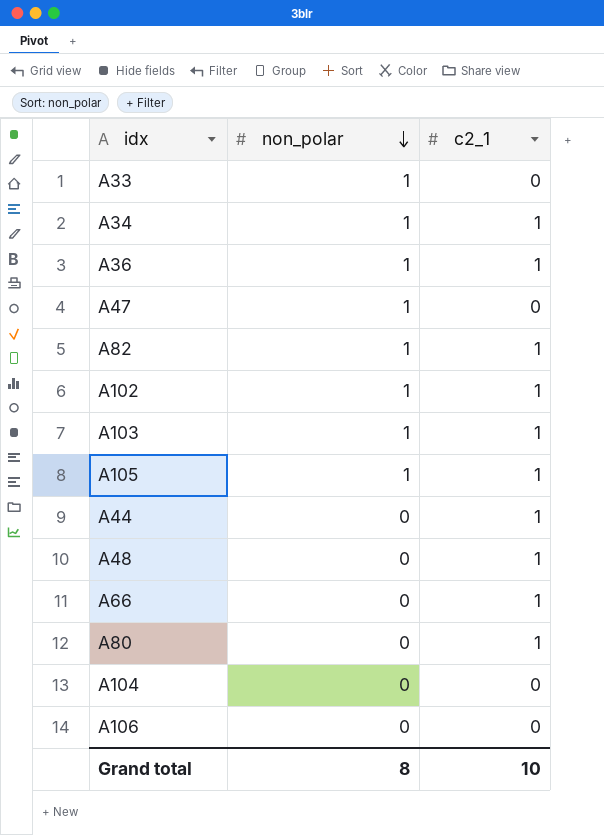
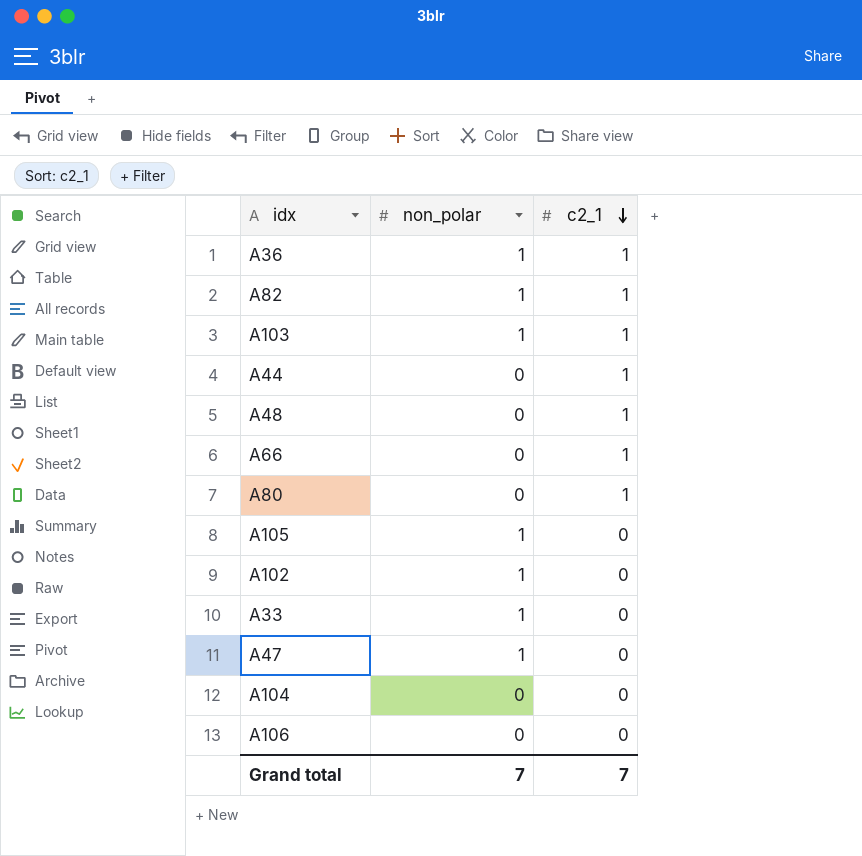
row order: non_polar descending -> c2_1 descending
row A34: 1 | 1 -> none
A105 | c2_1: 1 -> 0
A102 | c2_1: 1 -> 0
Grand total | non_polar: 8 -> 7
Grand total | c2_1: 10 -> 7

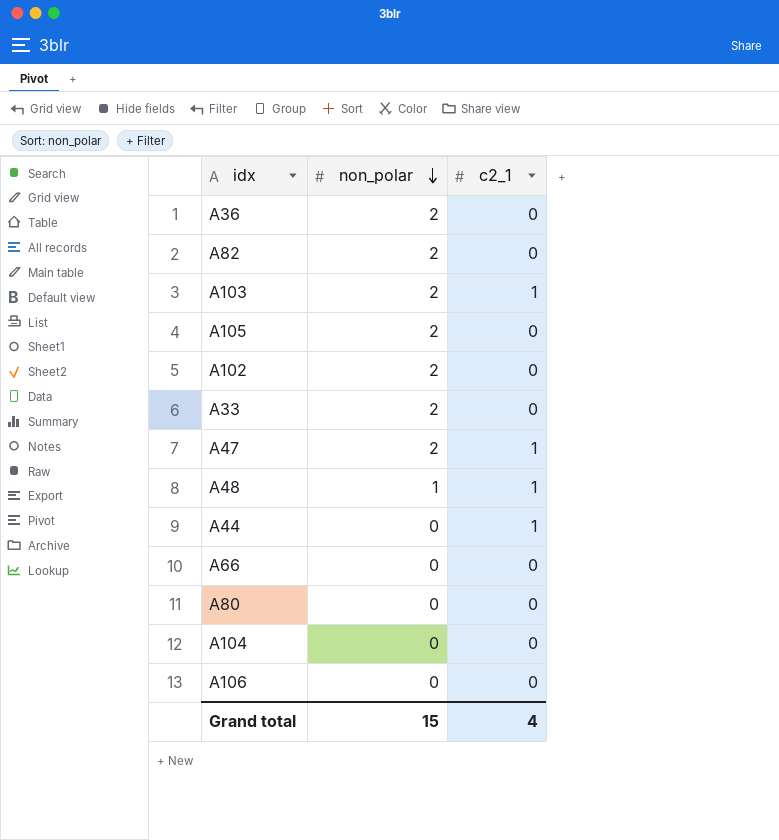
row order: c2_1 descending -> non_polar descending
A36 | non_polar: 1 -> 2
A36 | c2_1: 1 -> 0
A82 | non_polar: 1 -> 2
A82 | c2_1: 1 -> 0
A103 | non_polar: 1 -> 2
A105 | non_polar: 1 -> 2
A102 | non_polar: 1 -> 2
A33 | non_polar: 1 -> 2
A47 | non_polar: 1 -> 2
A47 | c2_1: 0 -> 1
A48 | non_polar: 0 -> 1
A66 | c2_1: 1 -> 0
A80 | c2_1: 1 -> 0
Grand total | non_polar: 7 -> 15
Grand total | c2_1: 7 -> 4

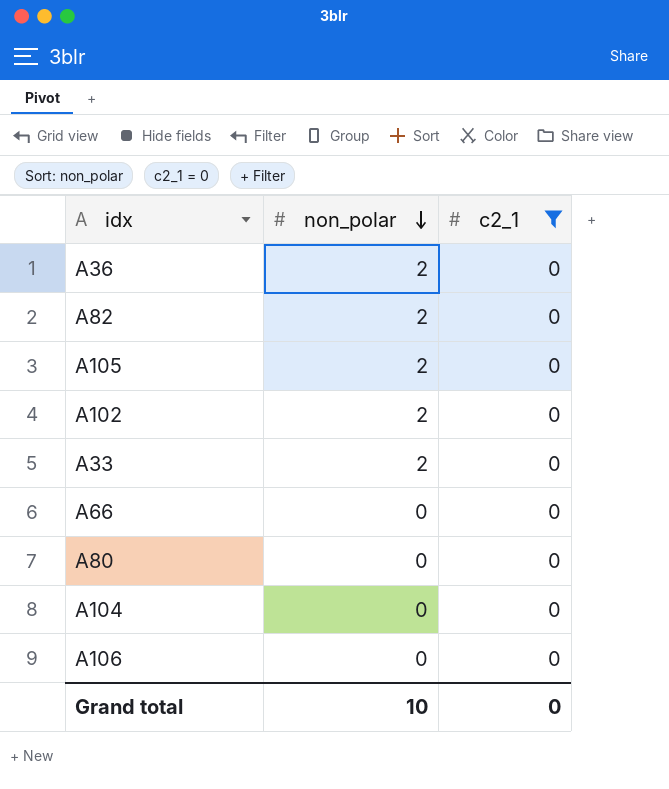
filter: none -> c2_1 = 0
Grand total | non_polar: 15 -> 10
Grand total | c2_1: 4 -> 0

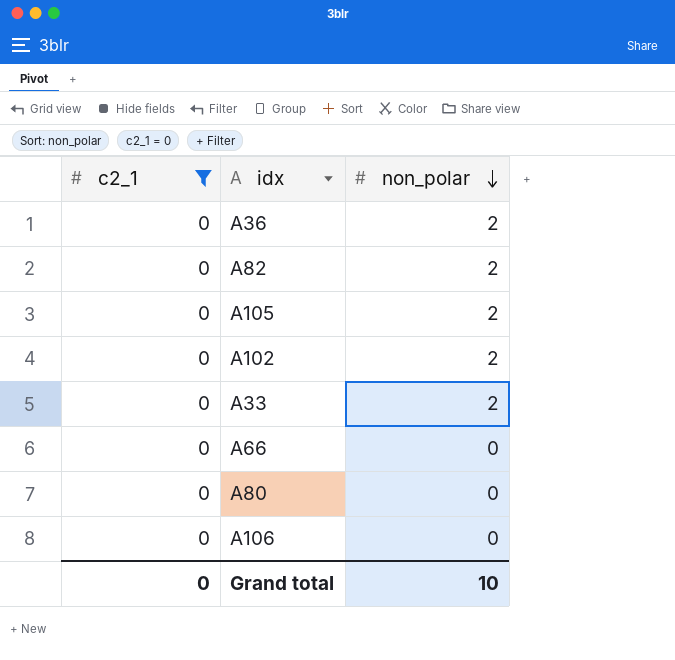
column c2_1 | position: 3 -> 1
row A104: 0 | 0 -> none

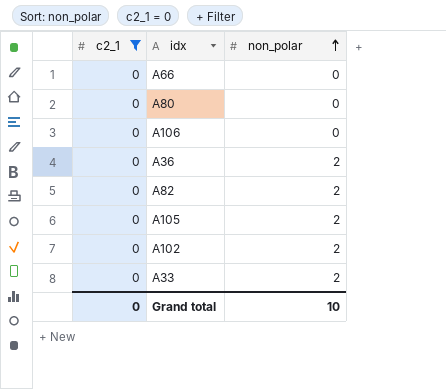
row order: non_polar descending -> non_polar ascending

